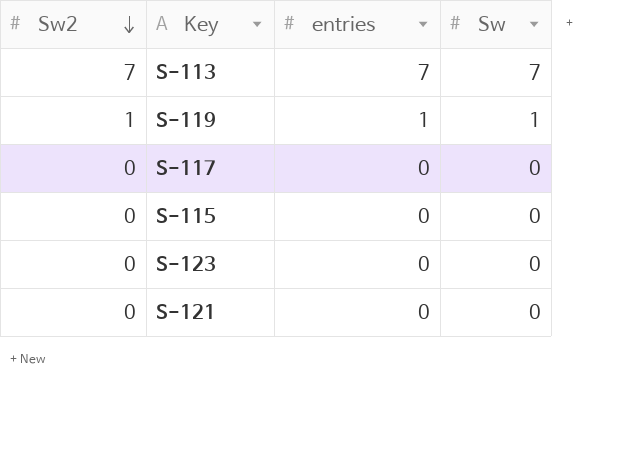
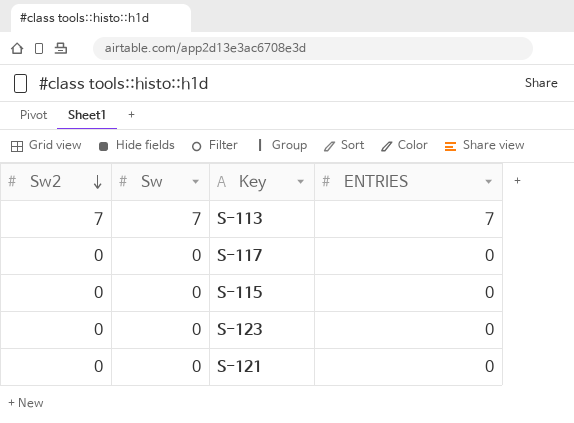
column Sw | position: 4 -> 2
column name: entries -> ENTRIES
row S-119: 1 | 1 | 1 -> none

